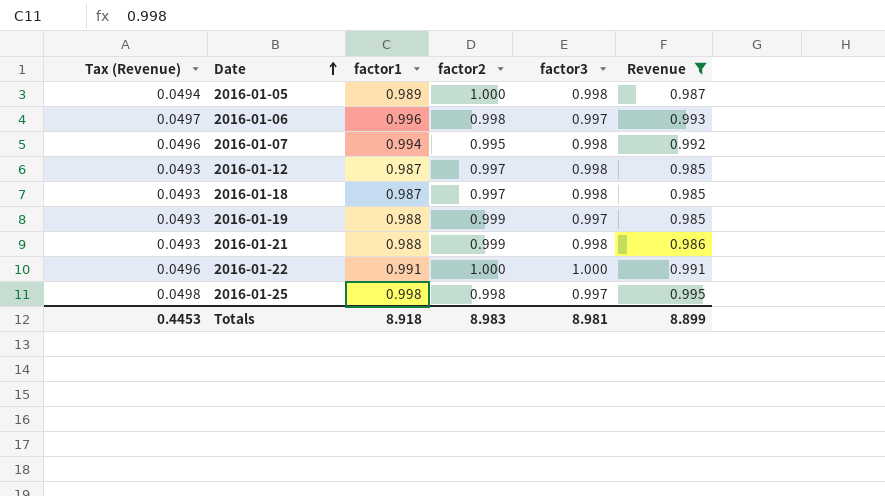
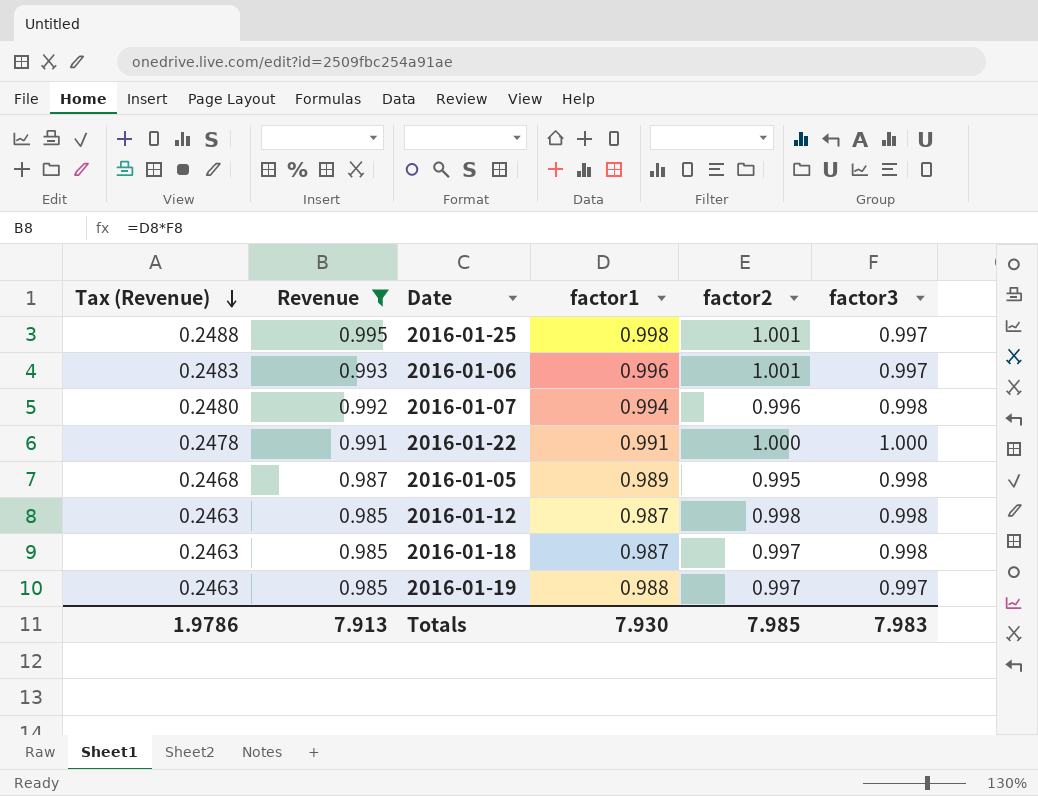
row order: Date ascending -> Tax (Revenue) descending
column Tax (Revenue) | formula: [Revenue] * 0.05 -> [Revenue] * 0.25
column Revenue | position: 6 -> 2
row 2016-01-21: 0.0493 | 0.988 | 0.999 | 0.998 | 0.986 -> none
2016-01-25 | factor2: 0.998 -> 1.001
2016-01-06 | factor2: 0.998 -> 1.001
2016-01-07 | factor2: 0.995 -> 0.996
2016-01-05 | factor2: 1.000 -> 0.995
2016-01-12 | factor2: 0.997 -> 0.998
2016-01-19 | factor2: 0.999 -> 0.997
Totals | Tax (Revenue): 0.4453 -> 1.9786
Totals | Revenue: 8.899 -> 7.913
Totals | factor1: 8.918 -> 7.930
Totals | factor2: 8.983 -> 7.985
Totals | factor3: 8.981 -> 7.983

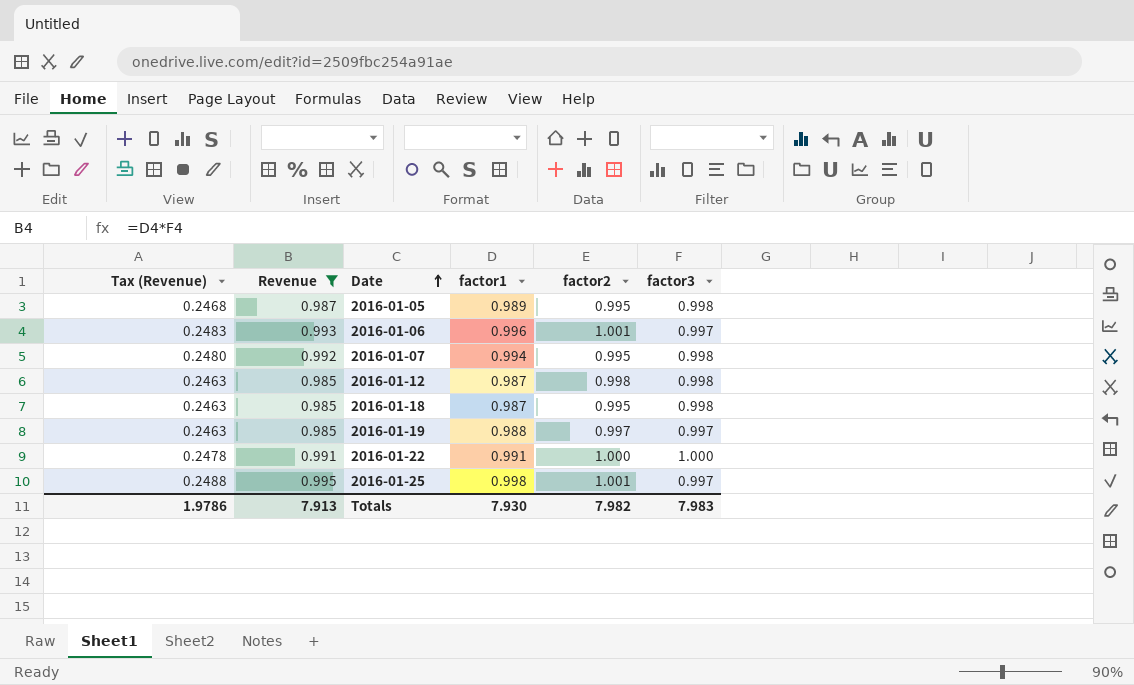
row order: Tax (Revenue) descending -> Date ascending
2016-01-07 | factor2: 0.996 -> 0.995
2016-01-18 | factor2: 0.997 -> 0.995
Totals | factor2: 7.985 -> 7.982

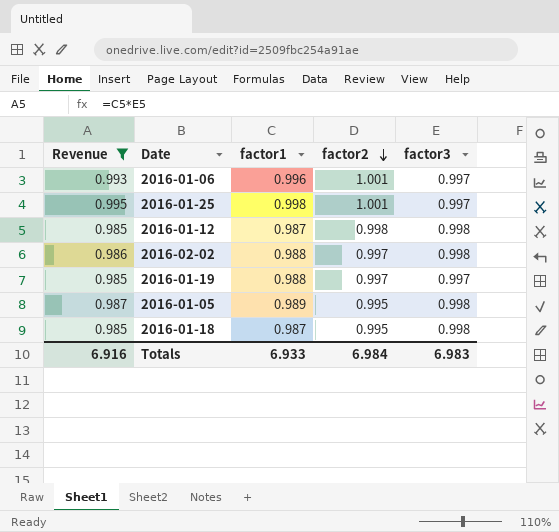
row order: Date ascending -> factor2 descending
column Tax (Revenue) | formula: [Revenue] * 0.25 -> none
row 2016-01-07: 0.2480 | 0.992 | 0.994 | 0.995 | 0.998 -> none
row 2016-01-22: 0.2478 | 0.991 | 0.991 | 1.000 | 1.000 -> none
row 2016-02-02: none -> 0.986 | 0.988 | 0.997 | 0.998
Totals | Revenue: 7.913 -> 6.916
Totals | factor1: 7.930 -> 6.933
Totals | factor2: 7.982 -> 6.984
Totals | factor3: 7.983 -> 6.983

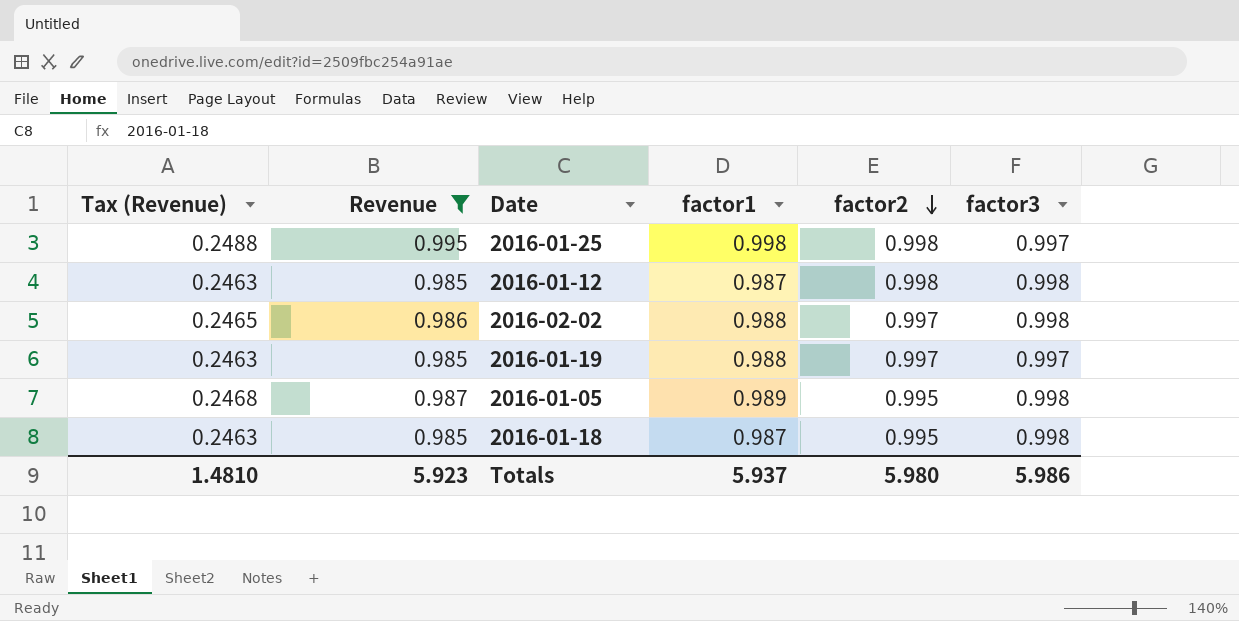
column Tax (Revenue) | formula: none -> [Revenue] * 0.25
row 2016-01-06: 0.993 | 0.996 | 1.001 | 0.997 -> none
2016-01-25 | factor2: 1.001 -> 0.998
Totals | Revenue: 6.916 -> 5.923
Totals | factor1: 6.933 -> 5.937
Totals | factor2: 6.984 -> 5.980
Totals | factor3: 6.983 -> 5.986

